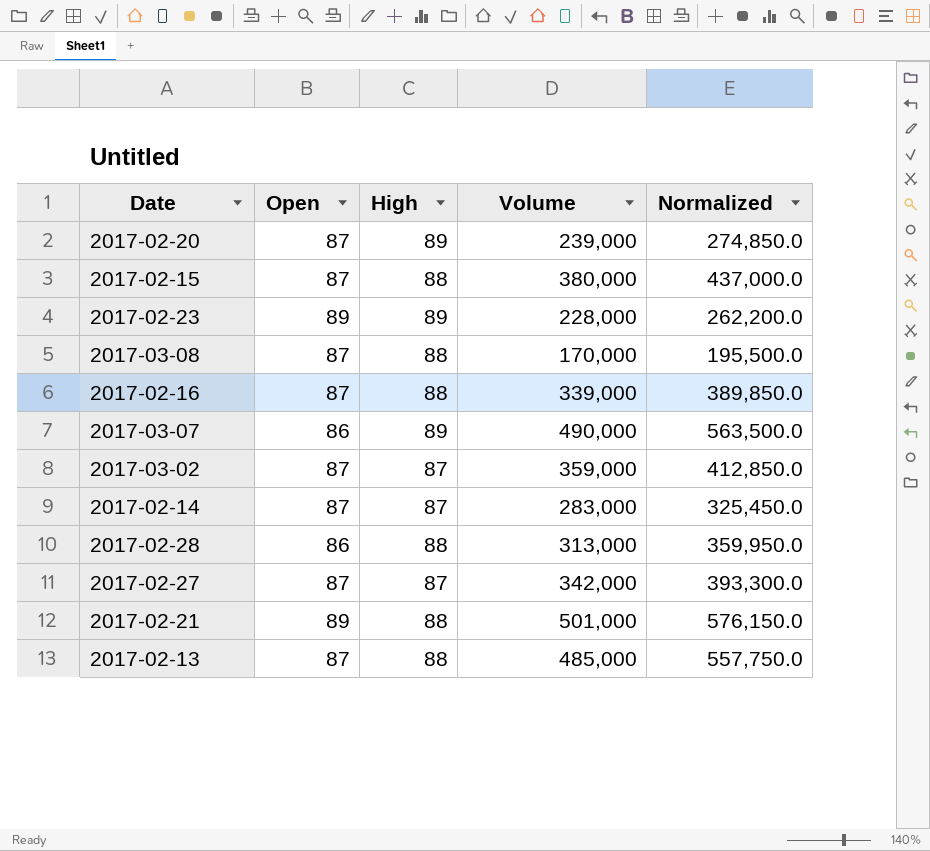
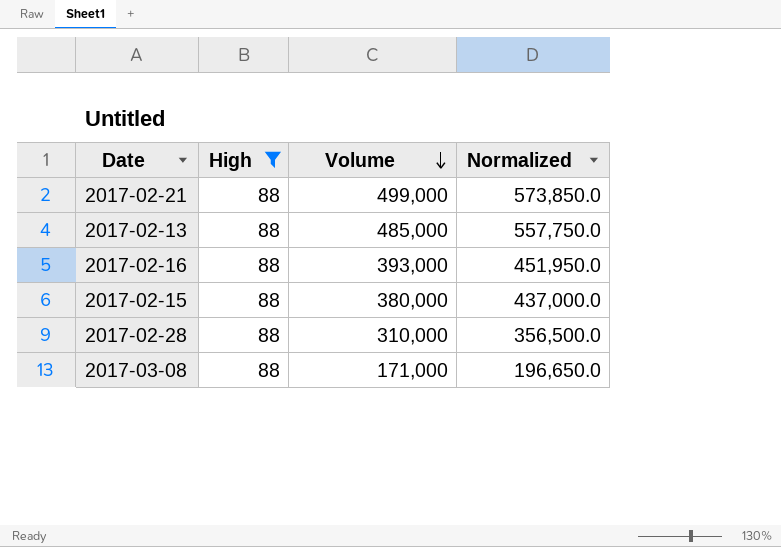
filter: none -> High = 88
row order: none -> Volume descending
column Open | position: 2 -> none
2017-02-21 | Volume: 501,000 -> 499,000
2017-02-21 | Normalized: 576,150.0 -> 573,850.0
2017-02-16 | Volume: 339,000 -> 393,000
2017-02-16 | Normalized: 389,850.0 -> 451,950.0
2017-02-28 | Volume: 313,000 -> 310,000
2017-02-28 | Normalized: 359,950.0 -> 356,500.0
2017-03-08 | Volume: 170,000 -> 171,000
2017-03-08 | Normalized: 195,500.0 -> 196,650.0

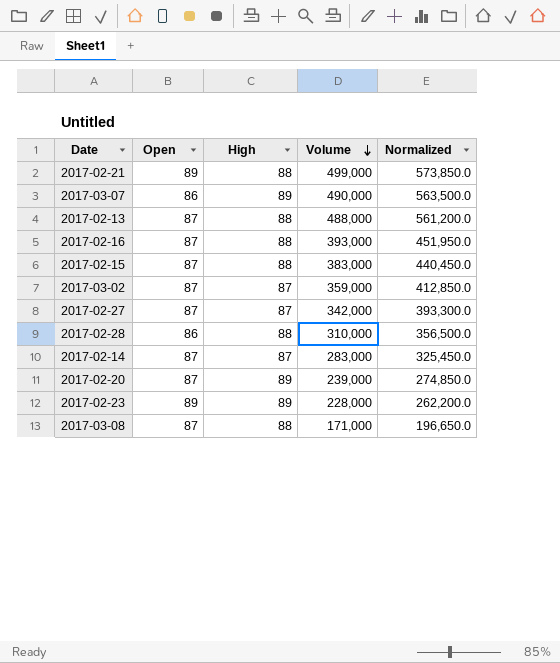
filter: High = 88 -> none
column Open | position: none -> 2
2017-02-13 | Volume: 485,000 -> 488,000
2017-02-13 | Normalized: 557,750.0 -> 561,200.0
2017-02-15 | Volume: 380,000 -> 383,000
2017-02-15 | Normalized: 437,000.0 -> 440,450.0

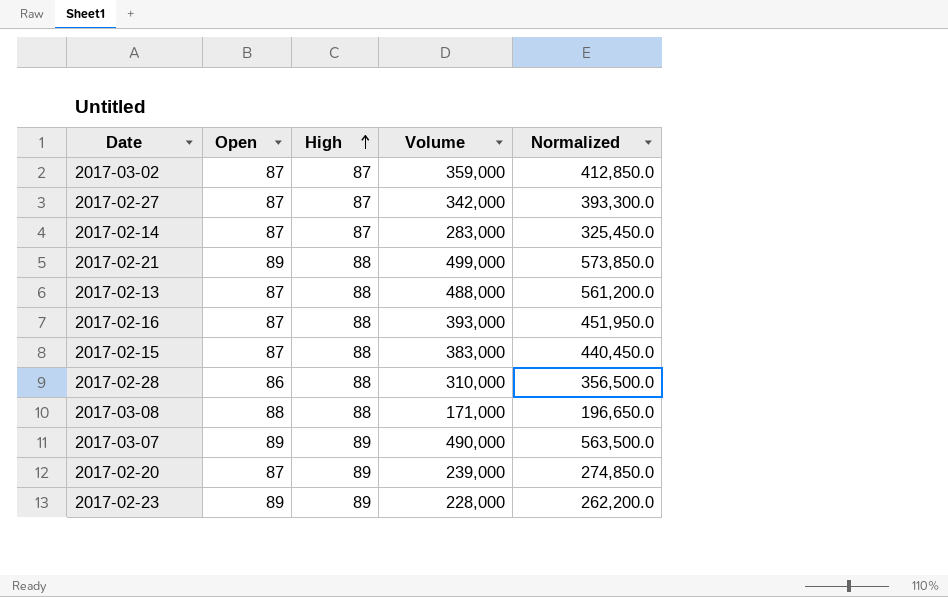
row order: Volume descending -> High ascending
2017-03-08 | Open: 87 -> 88
2017-03-07 | Open: 86 -> 89

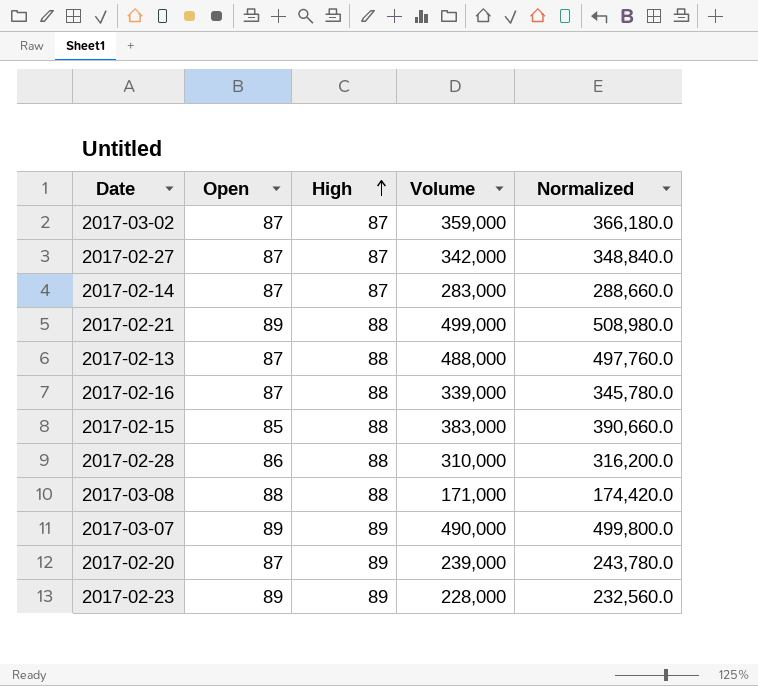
column Normalized | formula: [Volume] * 1.15 -> [Volume] * 1.02
2017-02-16 | Volume: 393,000 -> 339,000
2017-02-15 | Open: 87 -> 85

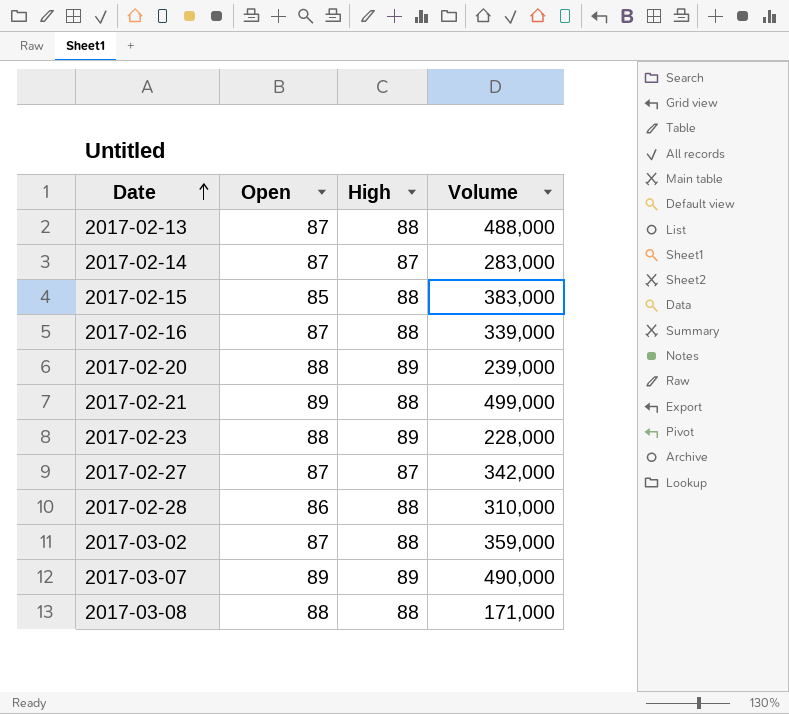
row order: High ascending -> Date ascending
column Normalized | formula: [Volume] * 1.02 -> none
2017-02-20 | Open: 87 -> 88
2017-02-23 | Open: 89 -> 88
2017-03-02 | High: 87 -> 88

